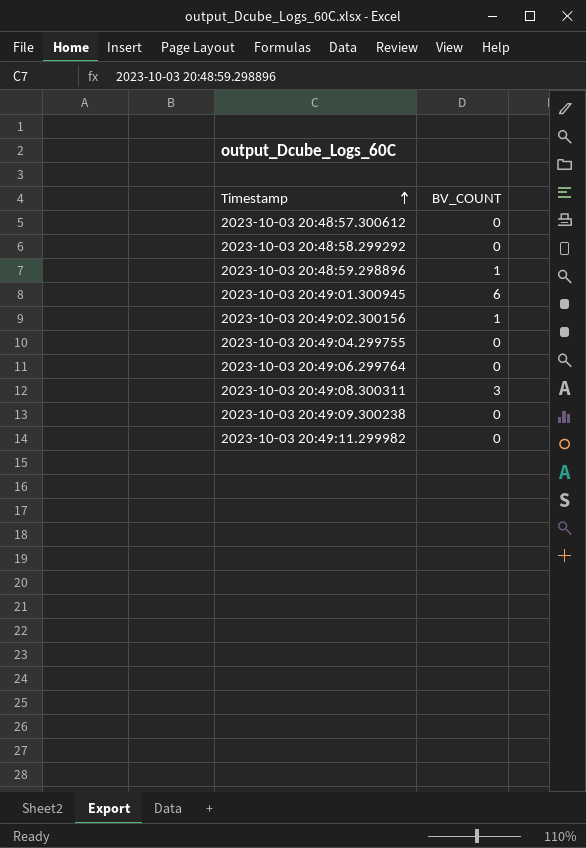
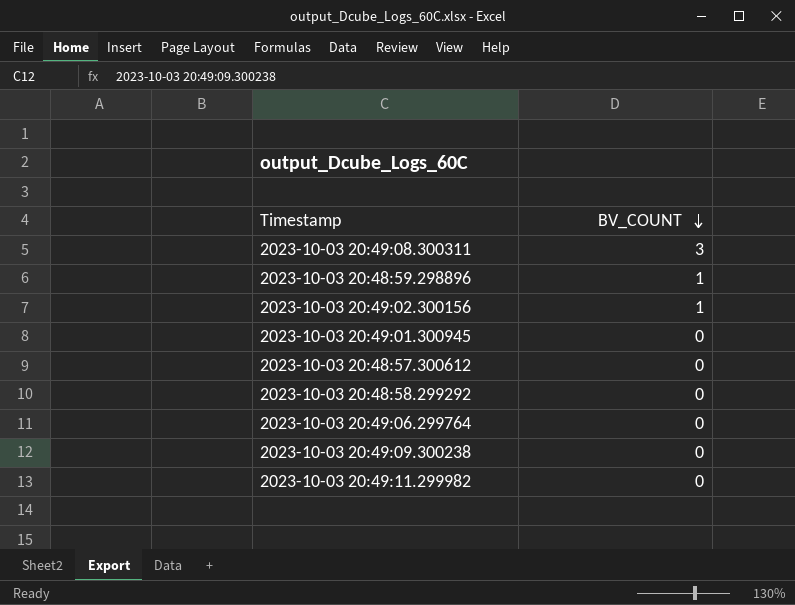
row order: Timestamp ascending -> BV_COUNT descending
row 2023-10-03 20:49:04.299755: 0 -> none
2023-10-03 20:49:01.300945 | BV_COUNT: 6 -> 0

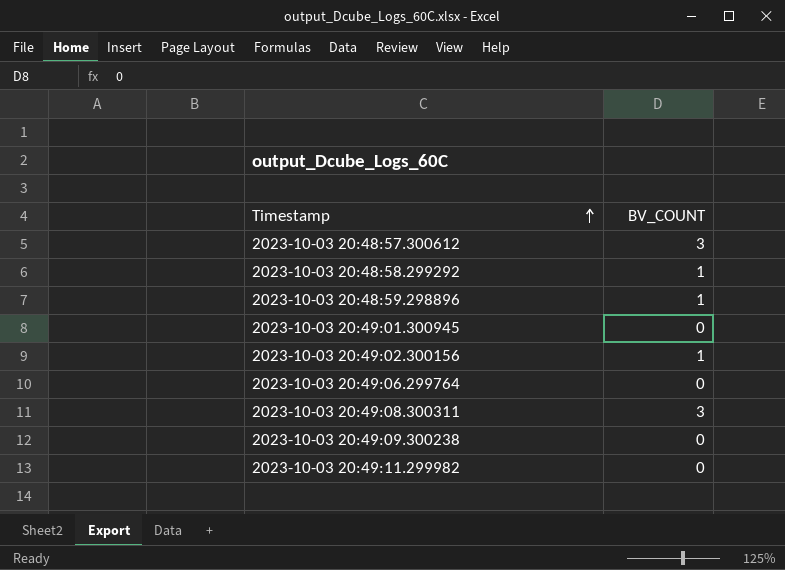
row order: BV_COUNT descending -> Timestamp ascending
2023-10-03 20:48:57.300612 | BV_COUNT: 0 -> 3
2023-10-03 20:48:58.299292 | BV_COUNT: 0 -> 1

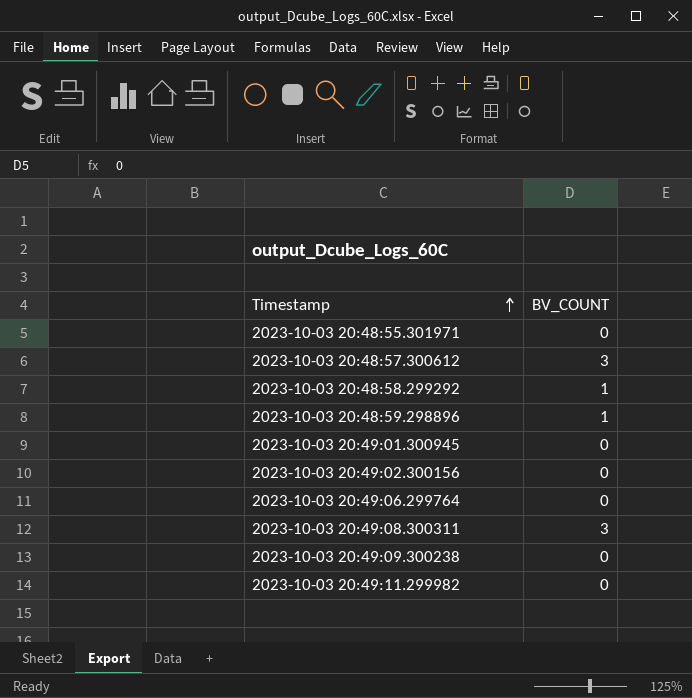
row 2023-10-03 20:48:55.301971: none -> 0
2023-10-03 20:49:02.300156 | BV_COUNT: 1 -> 0

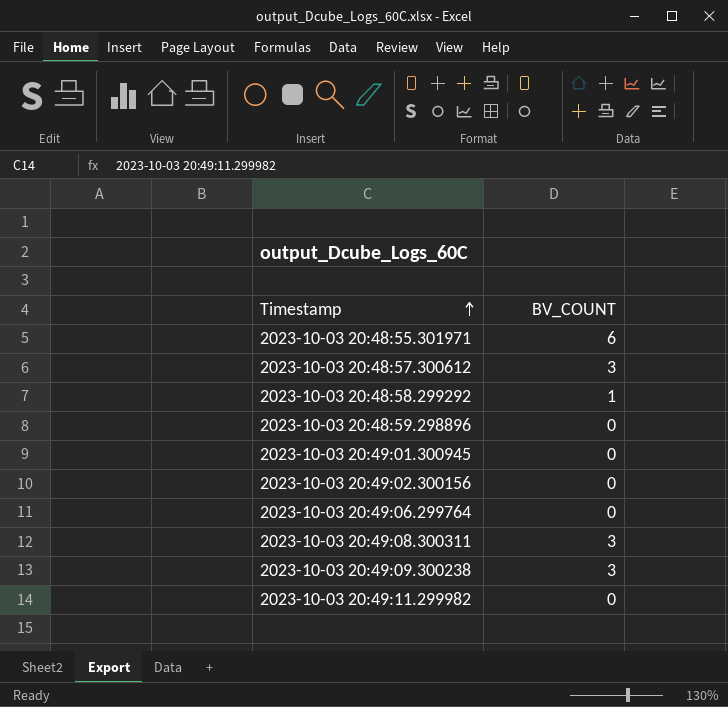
2023-10-03 20:48:55.301971 | BV_COUNT: 0 -> 6
2023-10-03 20:48:59.298896 | BV_COUNT: 1 -> 0
2023-10-03 20:49:09.300238 | BV_COUNT: 0 -> 3

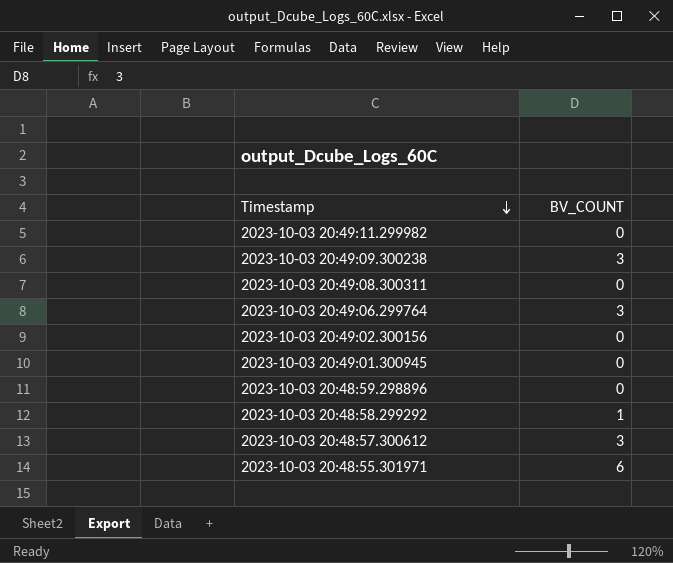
row order: Timestamp ascending -> Timestamp descending
2023-10-03 20:49:08.300311 | BV_COUNT: 3 -> 0
2023-10-03 20:49:06.299764 | BV_COUNT: 0 -> 3

